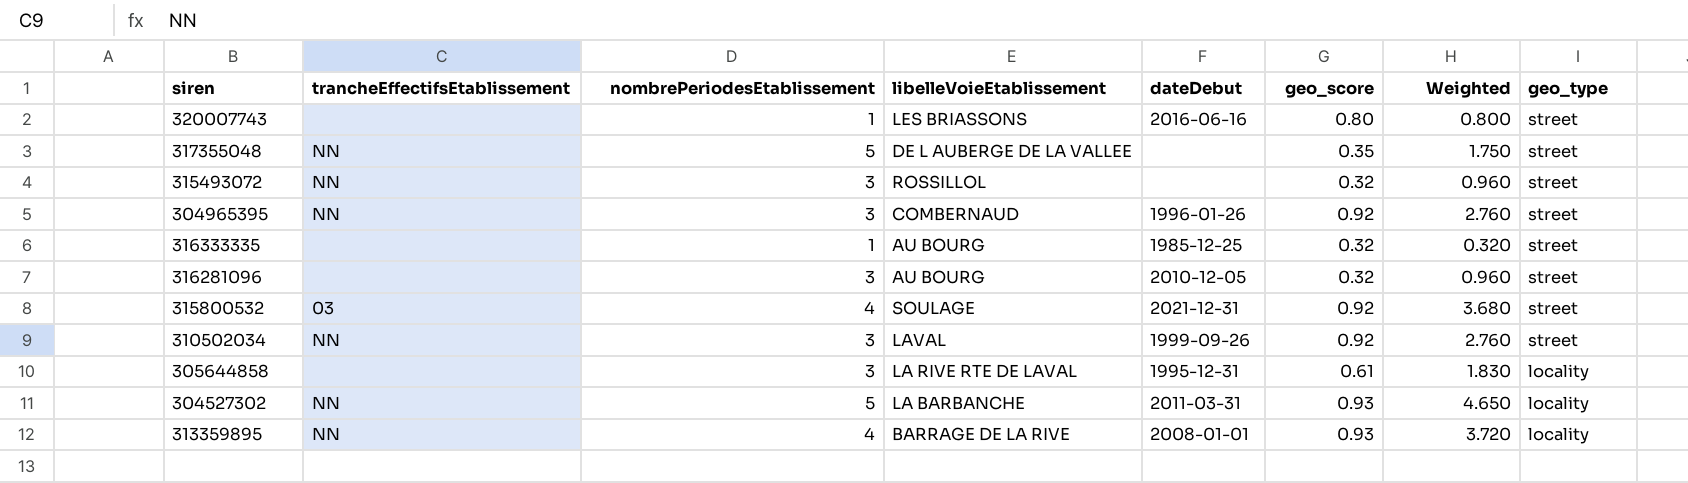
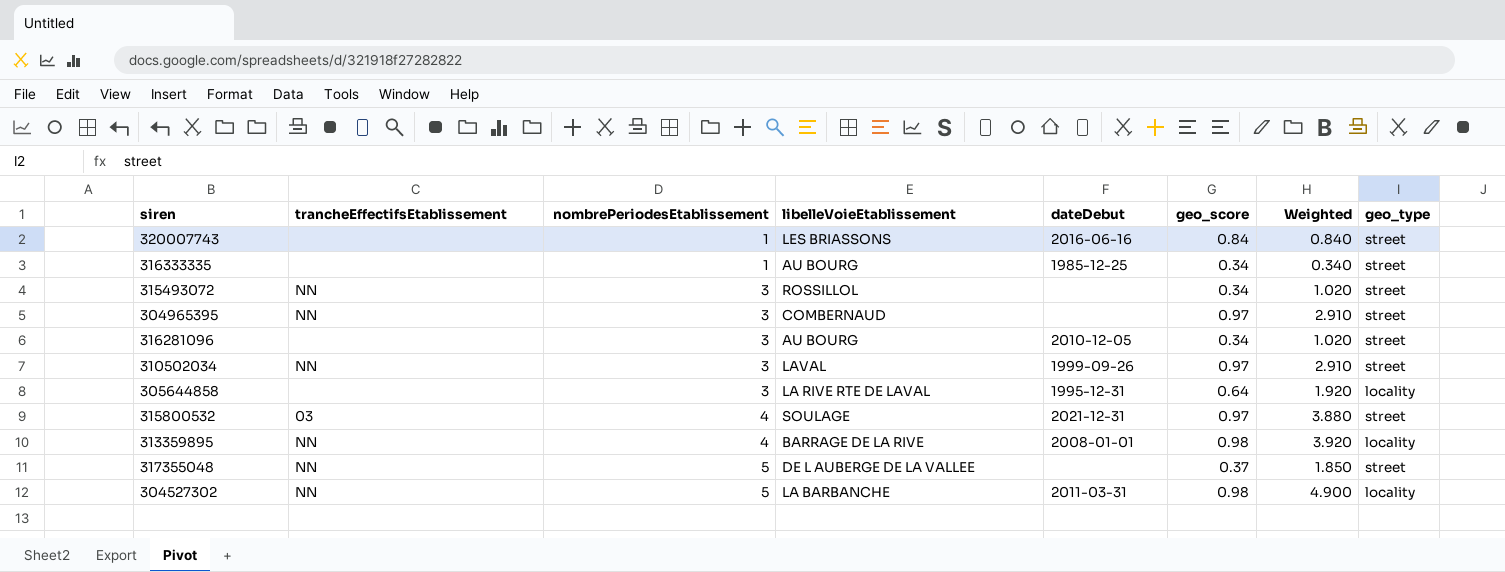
row order: geo_type descending -> nombrePeriodesEtablissement ascending
320007743 | geo_score: 0.80 -> 0.84
320007743 | Weighted: 0.800 -> 0.840
316333335 | geo_score: 0.32 -> 0.34
316333335 | Weighted: 0.320 -> 0.340
315493072 | geo_score: 0.32 -> 0.34
315493072 | Weighted: 0.960 -> 1.020
304965395 | dateDebut: 1996-01-26 -> none
304965395 | geo_score: 0.92 -> 0.97
304965395 | Weighted: 2.760 -> 2.910
316281096 | geo_score: 0.32 -> 0.34
316281096 | Weighted: 0.960 -> 1.020
310502034 | geo_score: 0.92 -> 0.97
310502034 | Weighted: 2.760 -> 2.910
305644858 | geo_score: 0.61 -> 0.64
305644858 | Weighted: 1.830 -> 1.920
315800532 | geo_score: 0.92 -> 0.97
315800532 | Weighted: 3.680 -> 3.880
313359895 | geo_score: 0.93 -> 0.98
313359895 | Weighted: 3.720 -> 3.920
317355048 | geo_score: 0.35 -> 0.37
317355048 | Weighted: 1.750 -> 1.850
304527302 | geo_score: 0.93 -> 0.98
304527302 | Weighted: 4.650 -> 4.900

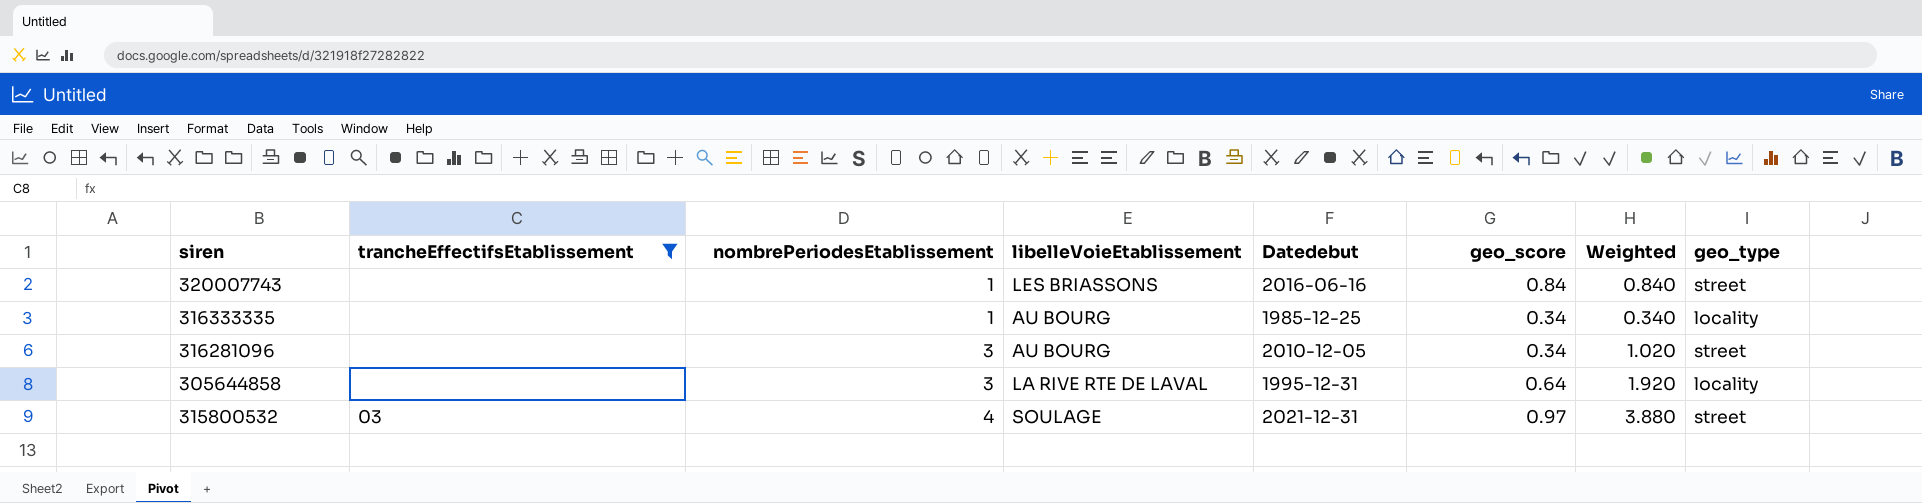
filter: none -> trancheEffectifsEtablissement != NN
column name: dateDebut -> Datedebut
316333335 | geo_type: street -> locality

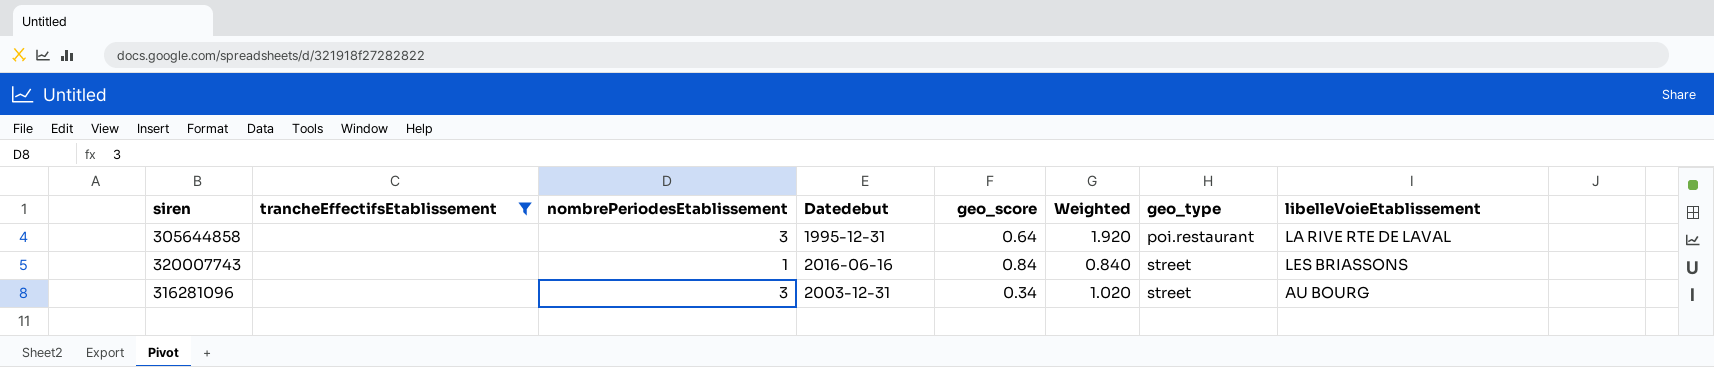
row order: nombrePeriodesEtablissement ascending -> geo_type ascending
column libelleVoieEtablissement | position: 4 -> 8
row 316333335: none | 1 | AU BOURG | 1985-12-25 | 0.34 | 0.340 | locality -> none
row 315800532: 03 | 4 | SOULAGE | 2021-12-31 | 0.97 | 3.880 | street -> none
305644858 | geo_type: locality -> poi.restaurant
316281096 | Datedebut: 2010-12-05 -> 2003-12-31

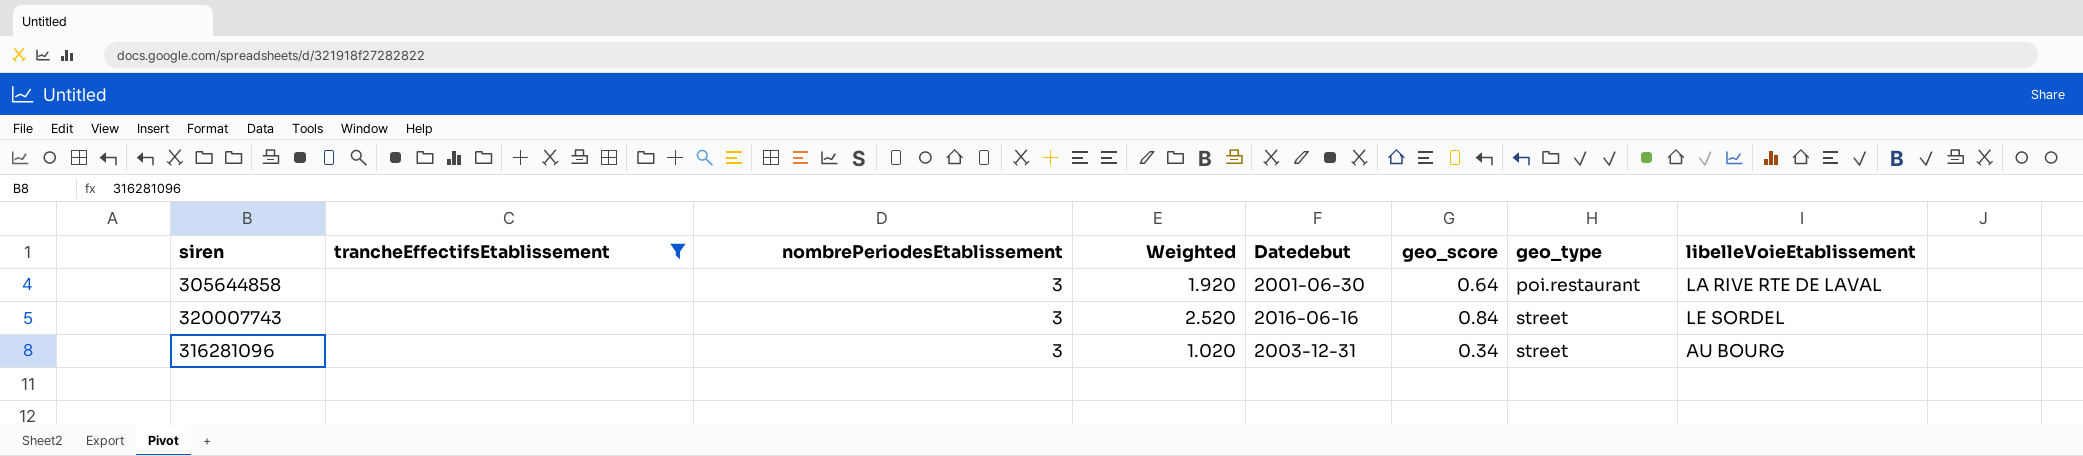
column Weighted | position: 6 -> 4
305644858 | Datedebut: 1995-12-31 -> 2001-06-30
320007743 | nombrePeriodesEtablissement: 1 -> 3
320007743 | Weighted: 0.840 -> 2.520
320007743 | libelleVoieEtablissement: LES BRIASSONS -> LE SORDEL

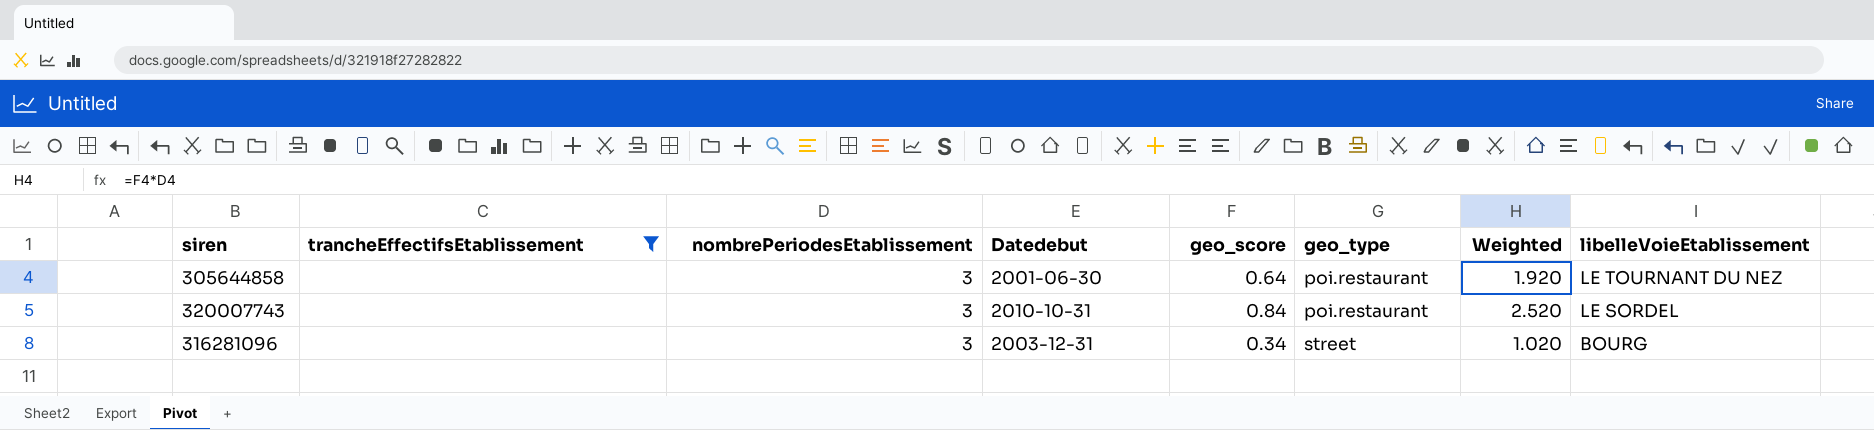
column Weighted | position: 4 -> 7
305644858 | libelleVoieEtablissement: LA RIVE RTE DE LAVAL -> LE TOURNANT DU NEZ
320007743 | Datedebut: 2016-06-16 -> 2010-10-31
320007743 | geo_type: street -> poi.restaurant
316281096 | libelleVoieEtablissement: AU BOURG -> BOURG

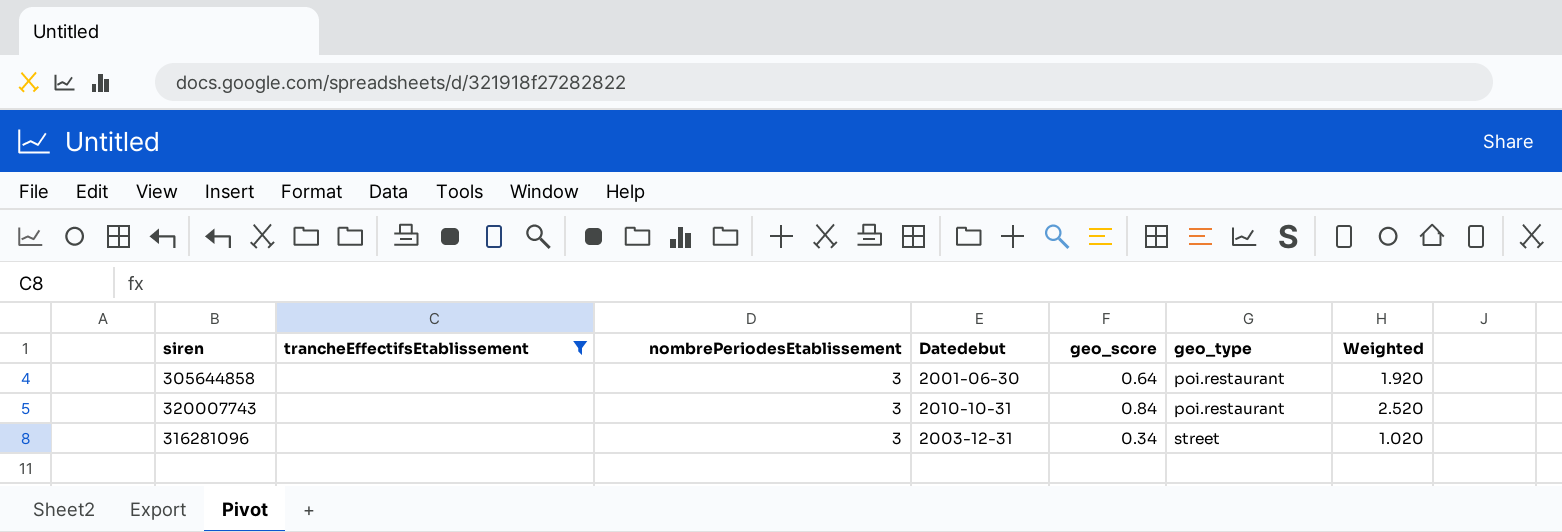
column libelleVoieEtablissement | position: 8 -> none

